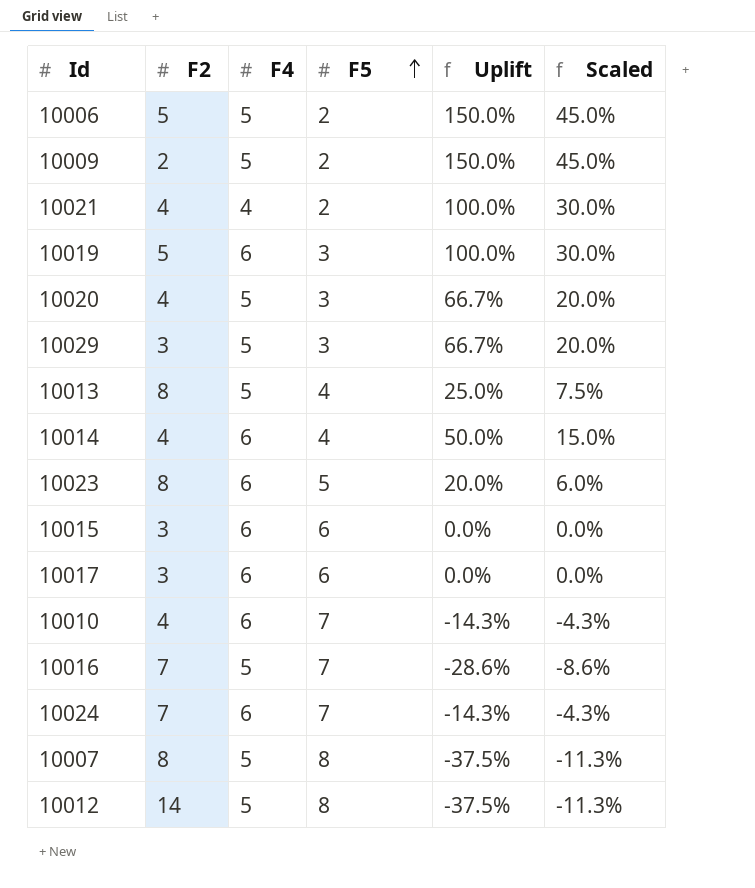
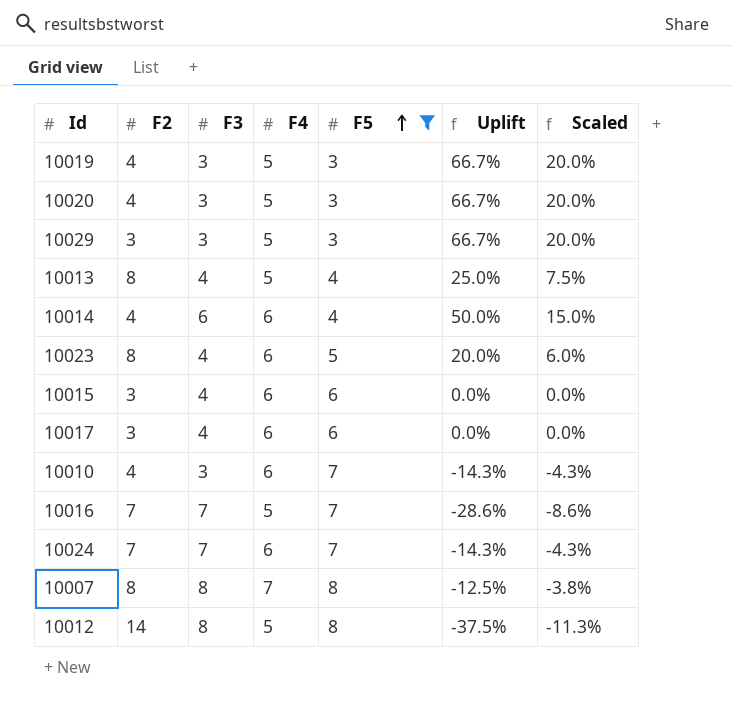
filter: none -> F5 != 2
column F3 | position: none -> 3
10019 | F2: 5 -> 4
10019 | F4: 6 -> 5
10019 | Uplift: 100.0% -> 66.7%
10019 | Scaled: 30.0% -> 20.0%
10007 | F4: 5 -> 7
10007 | Uplift: -37.5% -> -12.5%
10007 | Scaled: -11.3% -> -3.8%

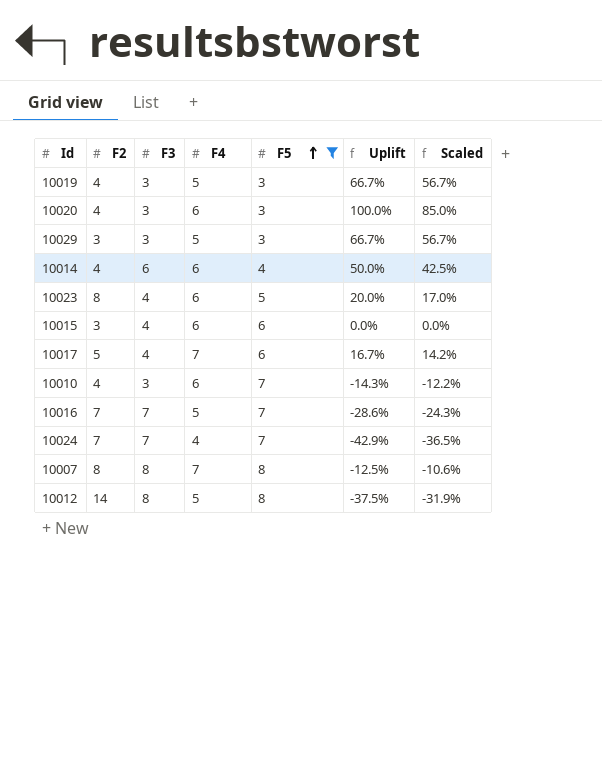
column Scaled | formula: [Uplift] * 0.3 -> [Uplift] * 0.85
row 10013: 8 | 4 | 5 | 4 | 25.0% | 7.5% -> none
10020 | F4: 5 -> 6
10020 | Uplift: 66.7% -> 100.0%
10017 | F2: 3 -> 5
10017 | F4: 6 -> 7
10017 | Uplift: 0.0% -> 16.7%
10024 | F4: 6 -> 4
10024 | Uplift: -14.3% -> -42.9%

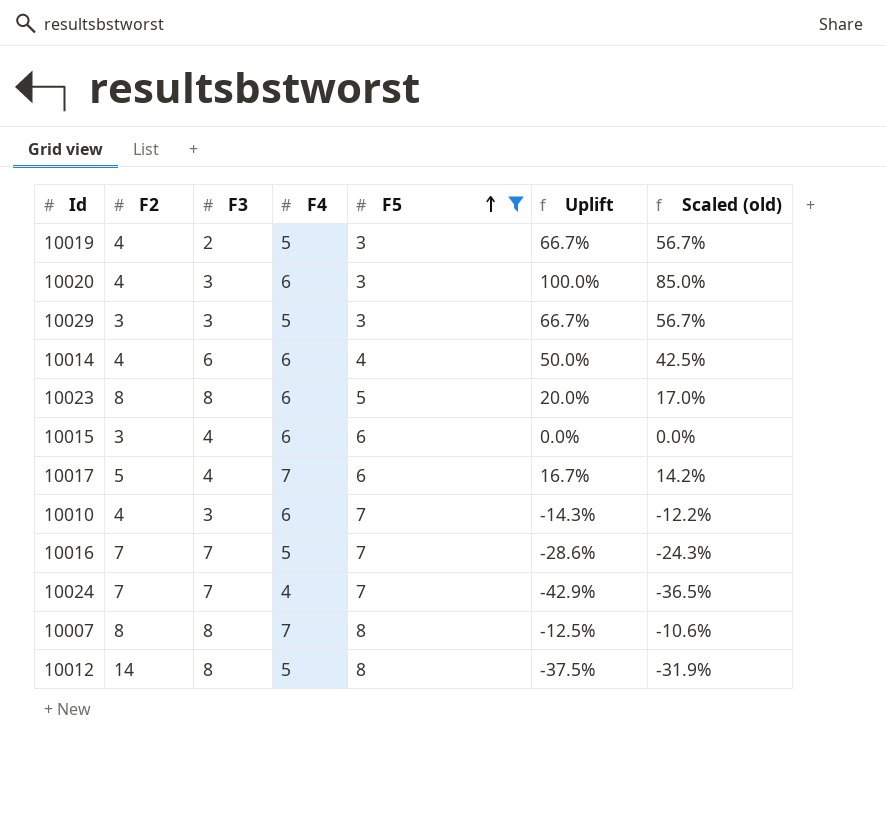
column name: Scaled -> Scaled (old)
10019 | F3: 3 -> 2
10023 | F3: 4 -> 8

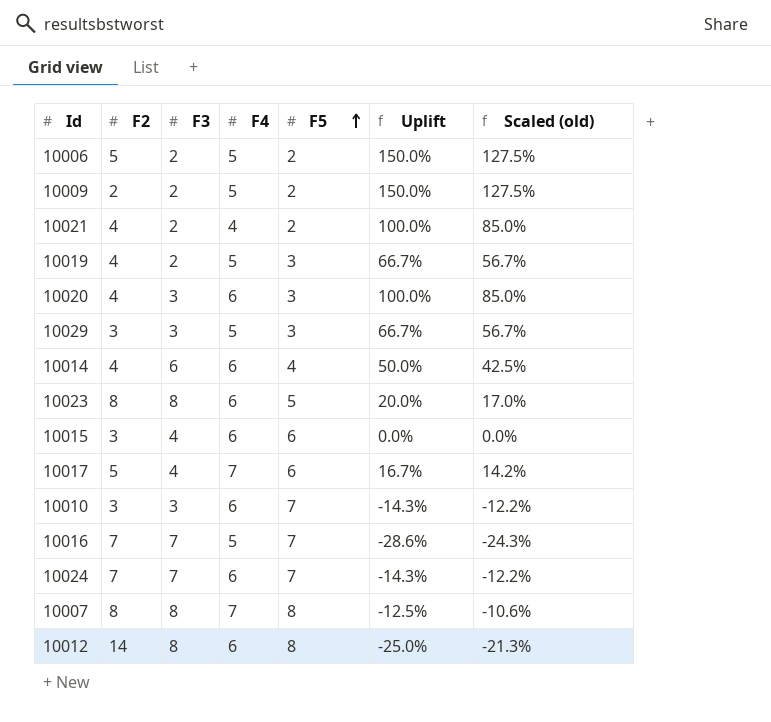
filter: F5 != 2 -> none
10010 | F2: 4 -> 3
10024 | F4: 4 -> 6
10024 | Uplift: -42.9% -> -14.3%
10024 | Scaled (old): -36.5% -> -12.2%
10012 | F4: 5 -> 6
10012 | Uplift: -37.5% -> -25.0%
10012 | Scaled (old): -31.9% -> -21.3%

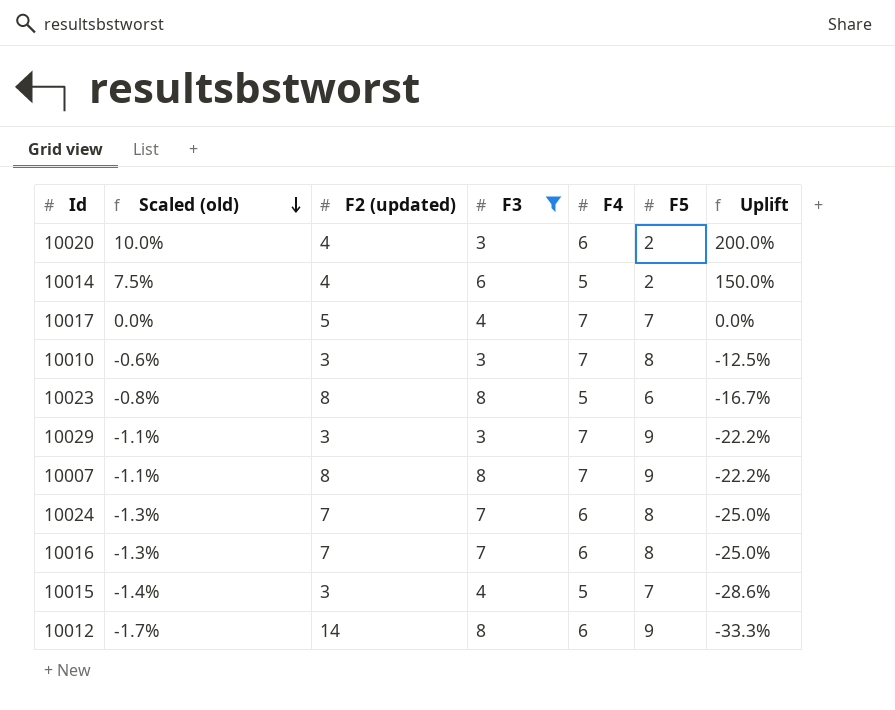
filter: none -> F3 != 2
row order: F5 ascending -> Scaled (old) descending
column Scaled (old) | formula: [Uplift] * 0.85 -> [Uplift] * 0.05
column Scaled (old) | position: 7 -> 2
column name: F2 -> F2 (updated)
10020 | F5: 3 -> 2
10020 | Uplift: 100.0% -> 200.0%
10014 | F4: 6 -> 5
10014 | F5: 4 -> 2
10014 | Uplift: 50.0% -> 150.0%
10017 | F5: 6 -> 7
10017 | Uplift: 16.7% -> 0.0%
10010 | F4: 6 -> 7
10010 | F5: 7 -> 8
10010 | Uplift: -14.3% -> -12.5%
10023 | F4: 6 -> 5
10023 | F5: 5 -> 6
10023 | Uplift: 20.0% -> -16.7%
10029 | F4: 5 -> 7
10029 | F5: 3 -> 9
10029 | Uplift: 66.7% -> -22.2%
10007 | F5: 8 -> 9
10007 | Uplift: -12.5% -> -22.2%
10024 | F5: 7 -> 8
10024 | Uplift: -14.3% -> -25.0%
10016 | F4: 5 -> 6
10016 | F5: 7 -> 8
10016 | Uplift: -28.6% -> -25.0%
10015 | F4: 6 -> 5
10015 | F5: 6 -> 7
10015 | Uplift: 0.0% -> -28.6%
10012 | F5: 8 -> 9
10012 | Uplift: -25.0% -> -33.3%

